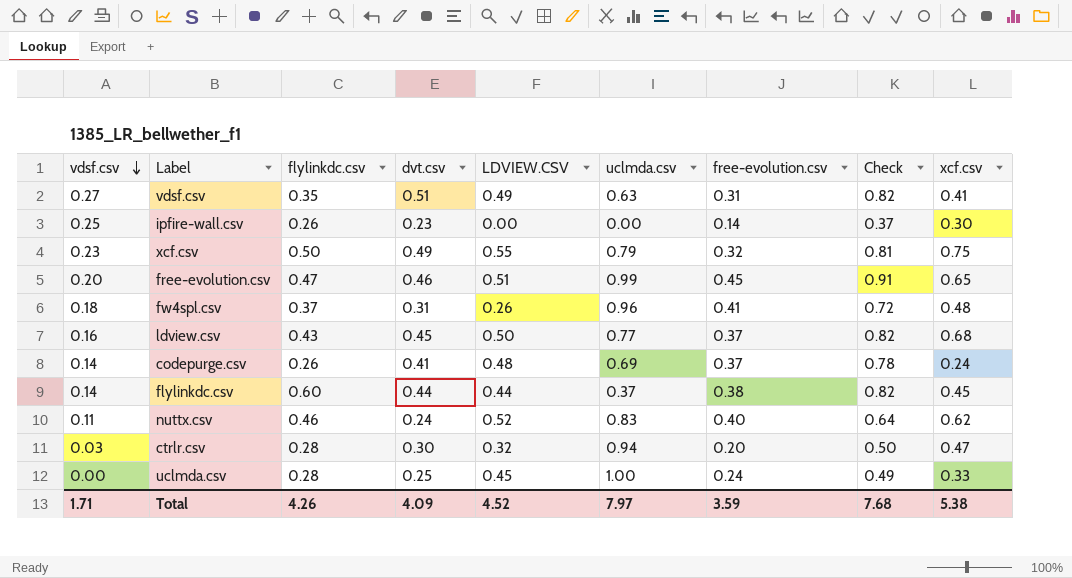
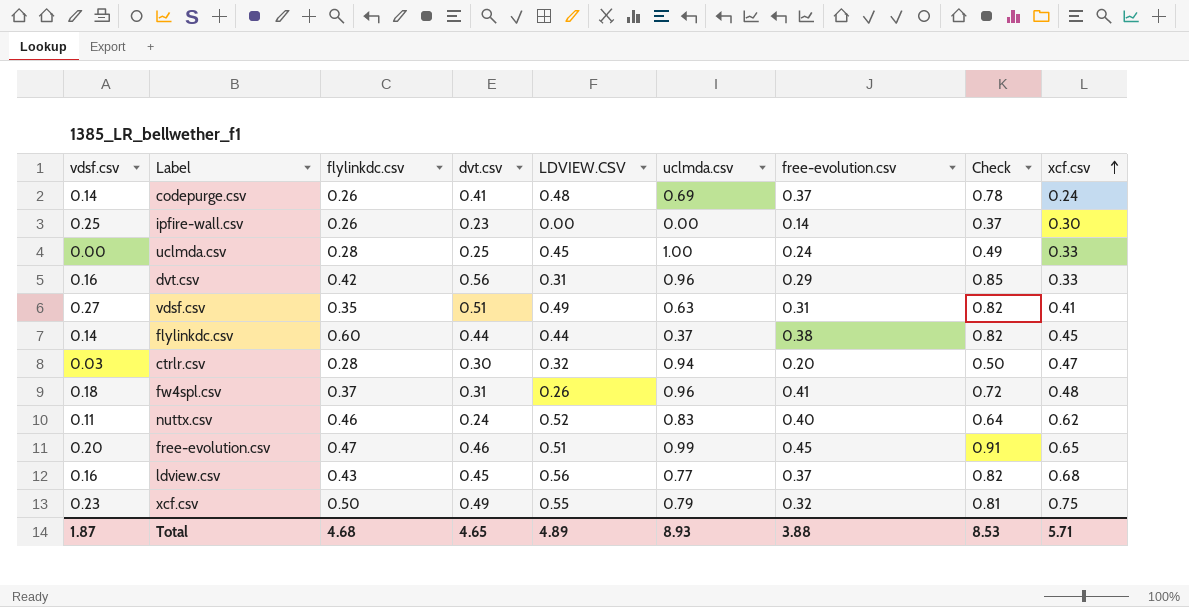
row order: vdsf.csv descending -> xcf.csv ascending
row dvt.csv: none -> 0.16 | 0.42 | 0.56 | 0.31 | 0.96 | 0.29 | 0.85 | 0.33
ldview.csv | LDVIEW.CSV: 0.50 -> 0.56
Total | vdsf.csv: 1.71 -> 1.87
Total | flylinkdc.csv: 4.26 -> 4.68
Total | dvt.csv: 4.09 -> 4.65
Total | LDVIEW.CSV: 4.52 -> 4.89
Total | uclmda.csv: 7.97 -> 8.93
Total | free-evolution.csv: 3.59 -> 3.88
Total | Check: 7.68 -> 8.53
Total | xcf.csv: 5.38 -> 5.71

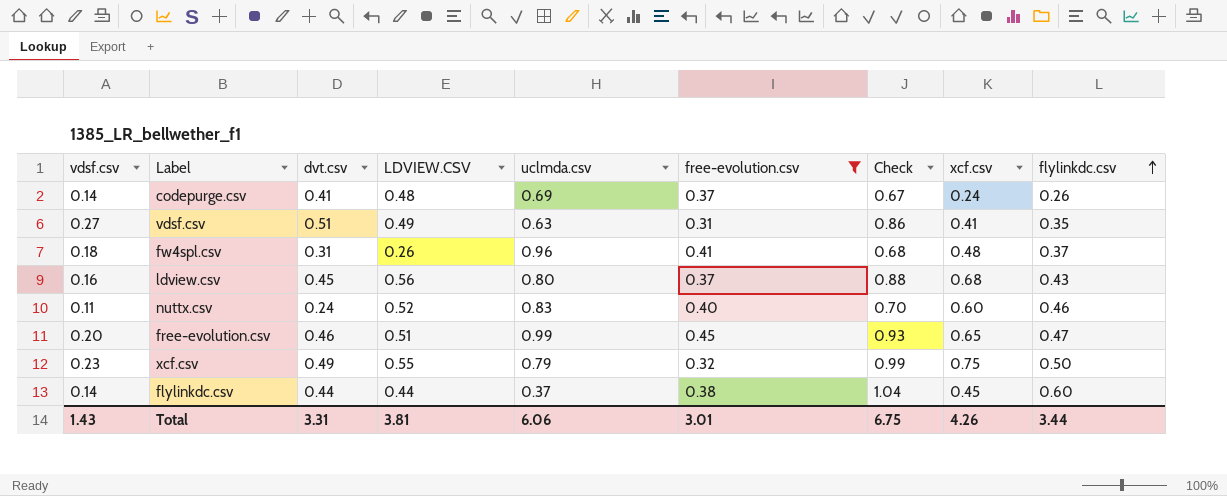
filter: none -> free-evolution.csv >= 0.31
row order: xcf.csv ascending -> flylinkdc.csv ascending
column Check | formula: [dvt.csv] + [free-evolution.csv] -> [dvt.csv] + [flylinkdc.csv]
column flylinkdc.csv | position: 3 -> 9
ldview.csv | uclmda.csv: 0.77 -> 0.80
nuttx.csv | xcf.csv: 0.62 -> 0.60
Total | vdsf.csv: 1.87 -> 1.43
Total | dvt.csv: 4.65 -> 3.31
Total | LDVIEW.CSV: 4.89 -> 3.81
Total | uclmda.csv: 8.93 -> 6.06
Total | free-evolution.csv: 3.88 -> 3.01
Total | Check: 8.53 -> 6.75
Total | xcf.csv: 5.71 -> 4.26
Total | flylinkdc.csv: 4.68 -> 3.44

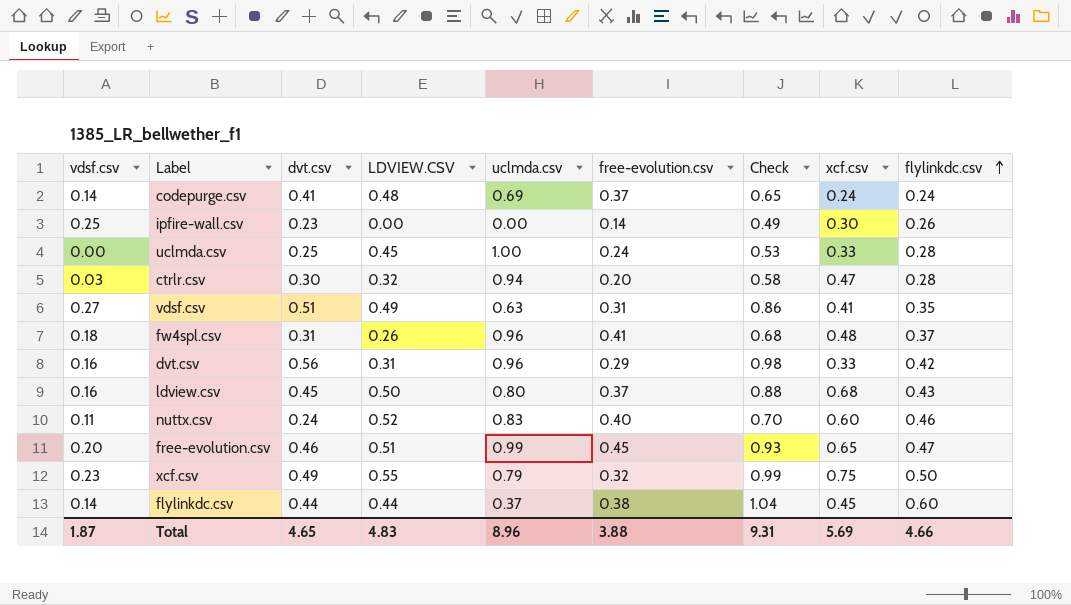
filter: free-evolution.csv >= 0.31 -> none
codepurge.csv | Check: 0.67 -> 0.65
codepurge.csv | flylinkdc.csv: 0.26 -> 0.24
ldview.csv | LDVIEW.CSV: 0.56 -> 0.50
Total | vdsf.csv: 1.43 -> 1.87
Total | dvt.csv: 3.31 -> 4.65
Total | LDVIEW.CSV: 3.81 -> 4.83
Total | uclmda.csv: 6.06 -> 8.96
Total | free-evolution.csv: 3.01 -> 3.88
Total | Check: 6.75 -> 9.31
Total | xcf.csv: 4.26 -> 5.69
Total | flylinkdc.csv: 3.44 -> 4.66

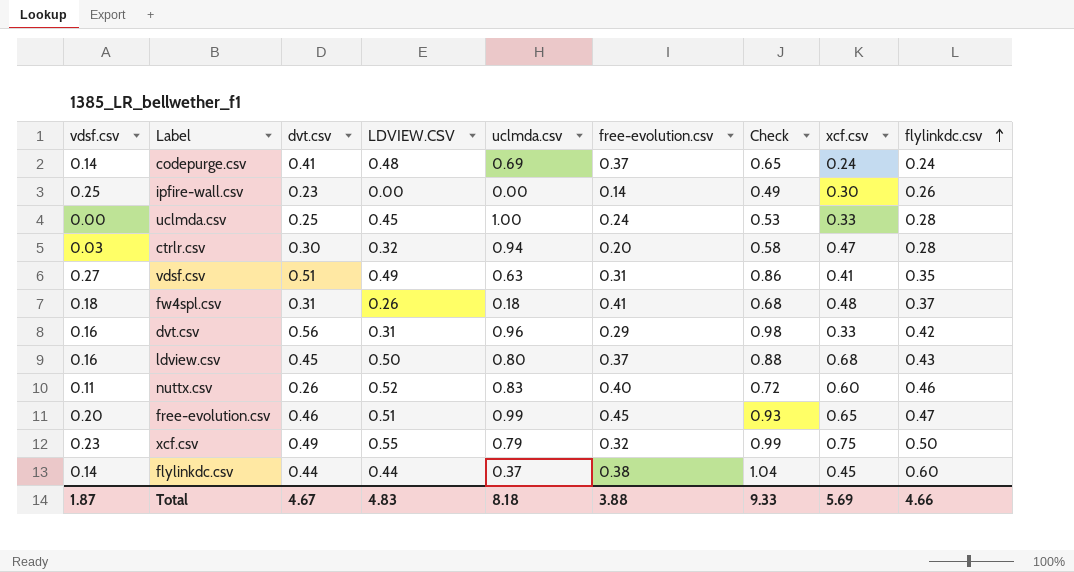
fw4spl.csv | uclmda.csv: 0.96 -> 0.18
nuttx.csv | dvt.csv: 0.24 -> 0.26
nuttx.csv | Check: 0.70 -> 0.72
Total | dvt.csv: 4.65 -> 4.67
Total | uclmda.csv: 8.96 -> 8.18
Total | Check: 9.31 -> 9.33

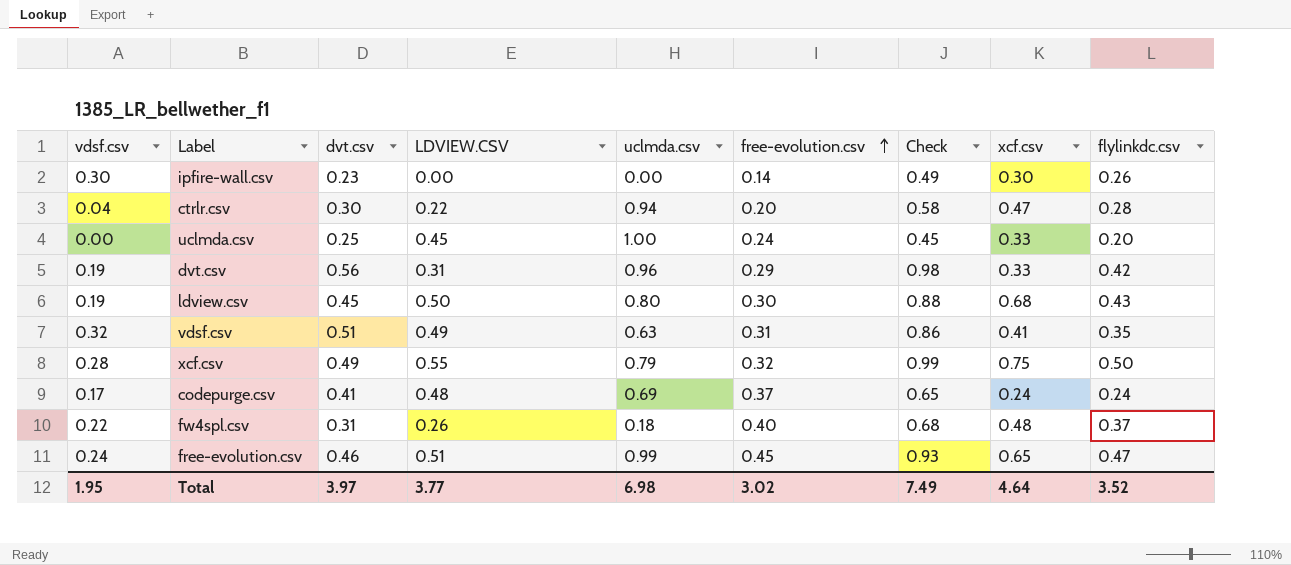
row order: flylinkdc.csv ascending -> free-evolution.csv ascending
row nuttx.csv: 0.11 | 0.26 | 0.52 | 0.83 | 0.40 | 0.72 | 0.60 | 0.46 -> none
row flylinkdc.csv: 0.14 | 0.44 | 0.44 | 0.37 | 0.38 | 1.04 | 0.45 | 0.60 -> none
ipfire-wall.csv | vdsf.csv: 0.25 -> 0.30
ctrlr.csv | vdsf.csv: 0.03 -> 0.04
ctrlr.csv | LDVIEW.CSV: 0.32 -> 0.22
uclmda.csv | Check: 0.53 -> 0.45
uclmda.csv | flylinkdc.csv: 0.28 -> 0.20
dvt.csv | vdsf.csv: 0.16 -> 0.19
ldview.csv | vdsf.csv: 0.16 -> 0.19
ldview.csv | free-evolution.csv: 0.37 -> 0.30
vdsf.csv | vdsf.csv: 0.27 -> 0.32
xcf.csv | vdsf.csv: 0.23 -> 0.28
codepurge.csv | vdsf.csv: 0.14 -> 0.17
fw4spl.csv | vdsf.csv: 0.18 -> 0.22
fw4spl.csv | free-evolution.csv: 0.41 -> 0.40
free-evolution.csv | vdsf.csv: 0.20 -> 0.24
Total | vdsf.csv: 1.87 -> 1.95
Total | dvt.csv: 4.67 -> 3.97
Total | LDVIEW.CSV: 4.83 -> 3.77
Total | uclmda.csv: 8.18 -> 6.98
Total | free-evolution.csv: 3.88 -> 3.02
Total | Check: 9.33 -> 7.49
Total | xcf.csv: 5.69 -> 4.64
Total | flylinkdc.csv: 4.66 -> 3.52

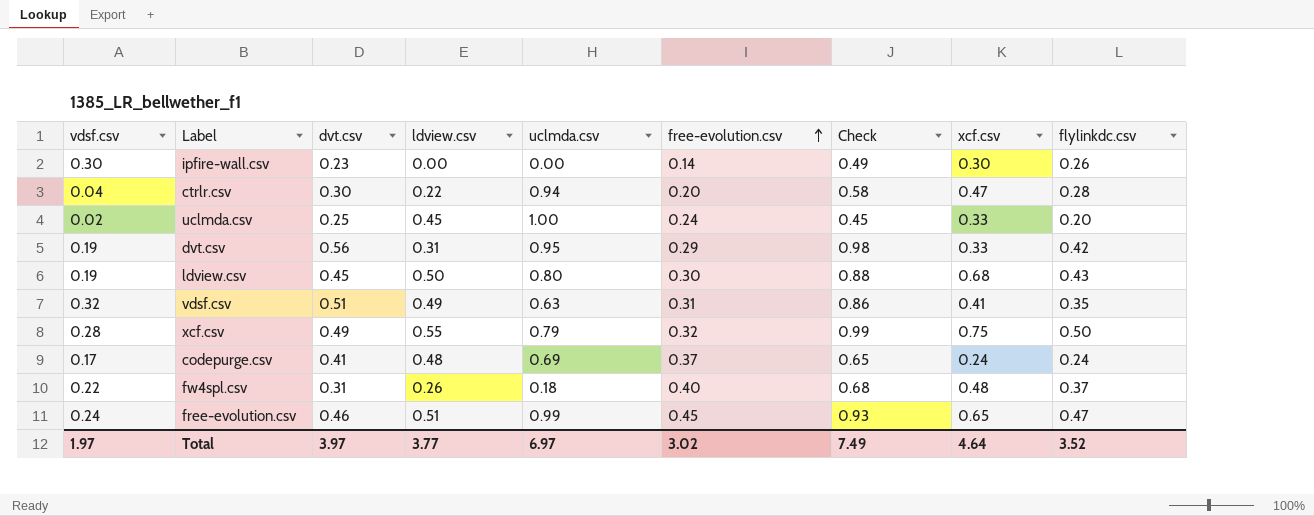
column name: LDVIEW.CSV -> ldview.csv
uclmda.csv | vdsf.csv: 0.00 -> 0.02
dvt.csv | uclmda.csv: 0.96 -> 0.95
Total | vdsf.csv: 1.95 -> 1.97
Total | uclmda.csv: 6.98 -> 6.97

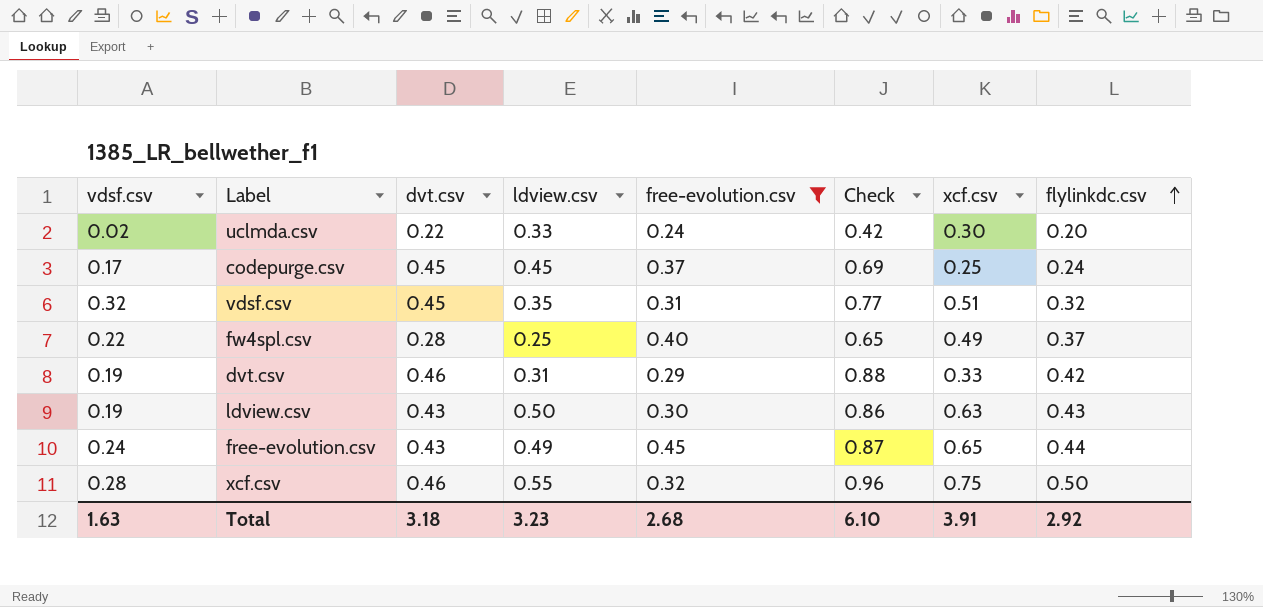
filter: none -> free-evolution.csv >= 0.24
row order: free-evolution.csv ascending -> flylinkdc.csv ascending
column uclmda.csv | position: 5 -> none
uclmda.csv | dvt.csv: 0.25 -> 0.22
uclmda.csv | ldview.csv: 0.45 -> 0.33
uclmda.csv | Check: 0.45 -> 0.42
uclmda.csv | xcf.csv: 0.33 -> 0.30
codepurge.csv | dvt.csv: 0.41 -> 0.45
codepurge.csv | ldview.csv: 0.48 -> 0.45
codepurge.csv | Check: 0.65 -> 0.69
codepurge.csv | xcf.csv: 0.24 -> 0.25
vdsf.csv | dvt.csv: 0.51 -> 0.45
vdsf.csv | ldview.csv: 0.49 -> 0.35
vdsf.csv | Check: 0.86 -> 0.77
vdsf.csv | xcf.csv: 0.41 -> 0.51
vdsf.csv | flylinkdc.csv: 0.35 -> 0.32
fw4spl.csv | dvt.csv: 0.31 -> 0.28
fw4spl.csv | ldview.csv: 0.26 -> 0.25
fw4spl.csv | Check: 0.68 -> 0.65
fw4spl.csv | xcf.csv: 0.48 -> 0.49
dvt.csv | dvt.csv: 0.56 -> 0.46
dvt.csv | Check: 0.98 -> 0.88
ldview.csv | dvt.csv: 0.45 -> 0.43
ldview.csv | Check: 0.88 -> 0.86
ldview.csv | xcf.csv: 0.68 -> 0.63
free-evolution.csv | dvt.csv: 0.46 -> 0.43
free-evolution.csv | ldview.csv: 0.51 -> 0.49
free-evolution.csv | Check: 0.93 -> 0.87
free-evolution.csv | flylinkdc.csv: 0.47 -> 0.44
xcf.csv | dvt.csv: 0.49 -> 0.46
xcf.csv | Check: 0.99 -> 0.96
Total | vdsf.csv: 1.97 -> 1.63
Total | dvt.csv: 3.97 -> 3.18
Total | ldview.csv: 3.77 -> 3.23
Total | free-evolution.csv: 3.02 -> 2.68
Total | Check: 7.49 -> 6.10
Total | xcf.csv: 4.64 -> 3.91
Total | flylinkdc.csv: 3.52 -> 2.92

